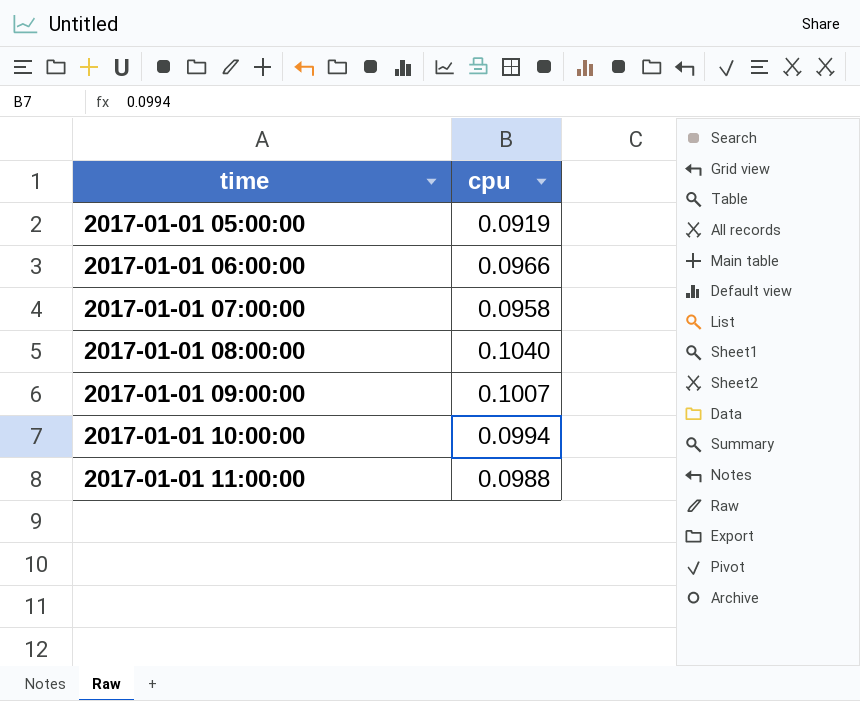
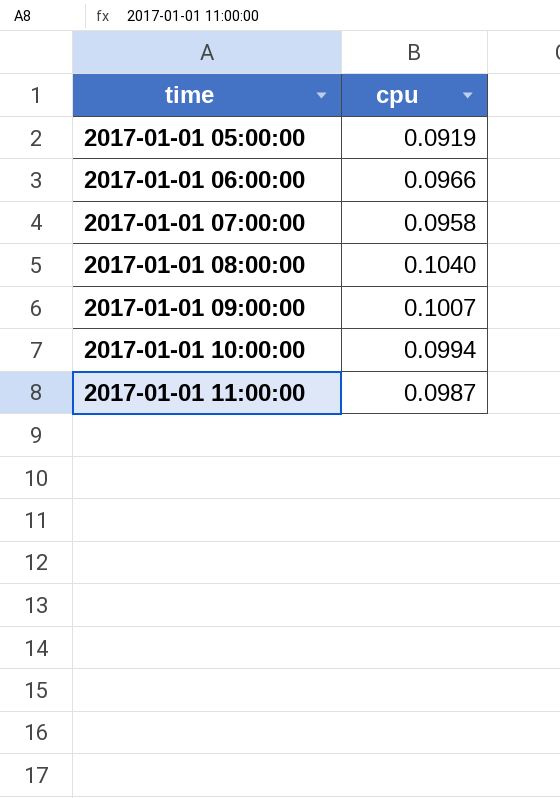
2017-01-01 11:00:00 | cpu: 0.0988 -> 0.0987

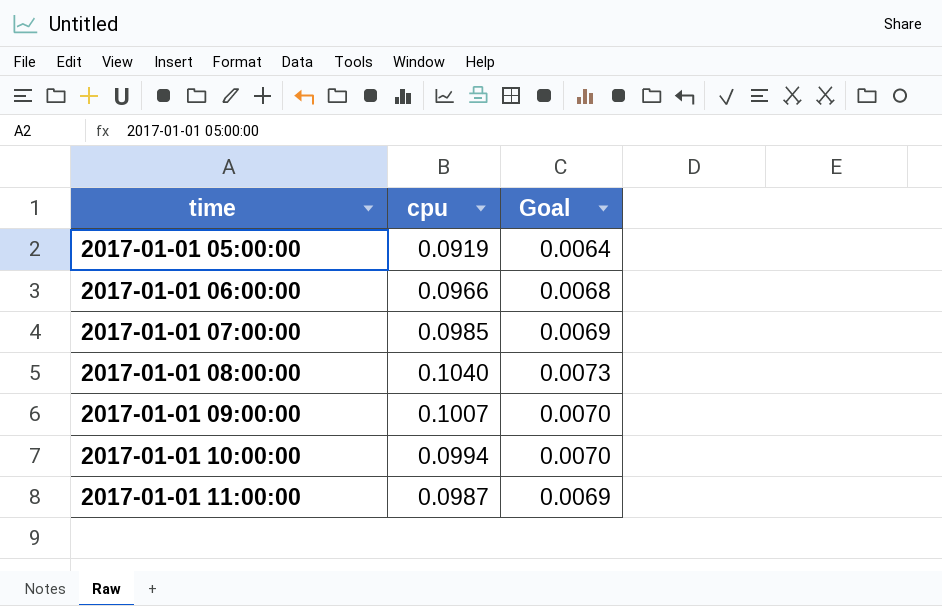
column Goal | formula: none -> [cpu] * 0.07
2017-01-01 07:00:00 | cpu: 0.0958 -> 0.0985

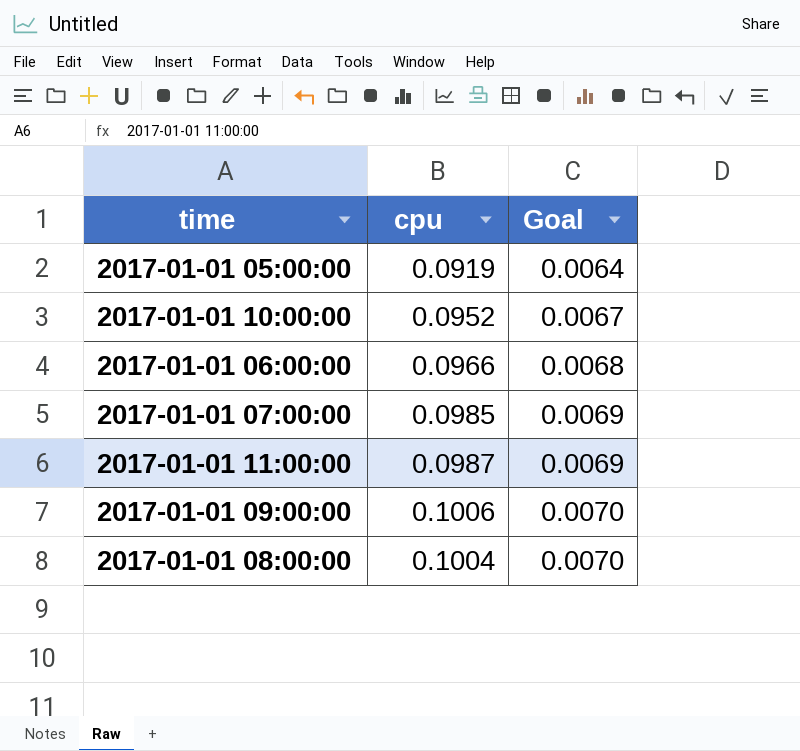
row order: time ascending -> Goal ascending
2017-01-01 10:00:00 | cpu: 0.0994 -> 0.0952
2017-01-01 10:00:00 | Goal: 0.0070 -> 0.0067
2017-01-01 09:00:00 | cpu: 0.1007 -> 0.1006
2017-01-01 08:00:00 | cpu: 0.1040 -> 0.1004
2017-01-01 08:00:00 | Goal: 0.0073 -> 0.0070

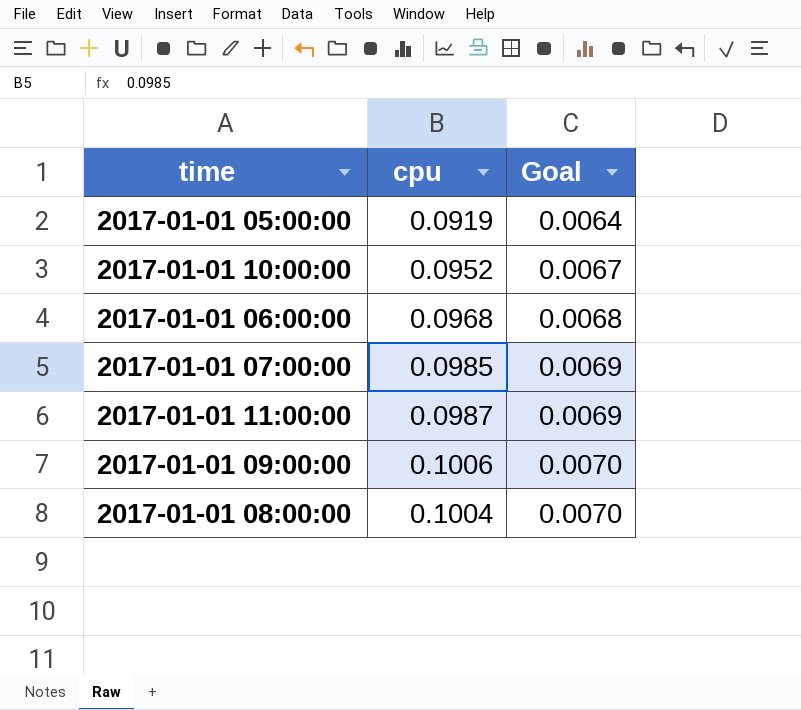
2017-01-01 06:00:00 | cpu: 0.0966 -> 0.0968

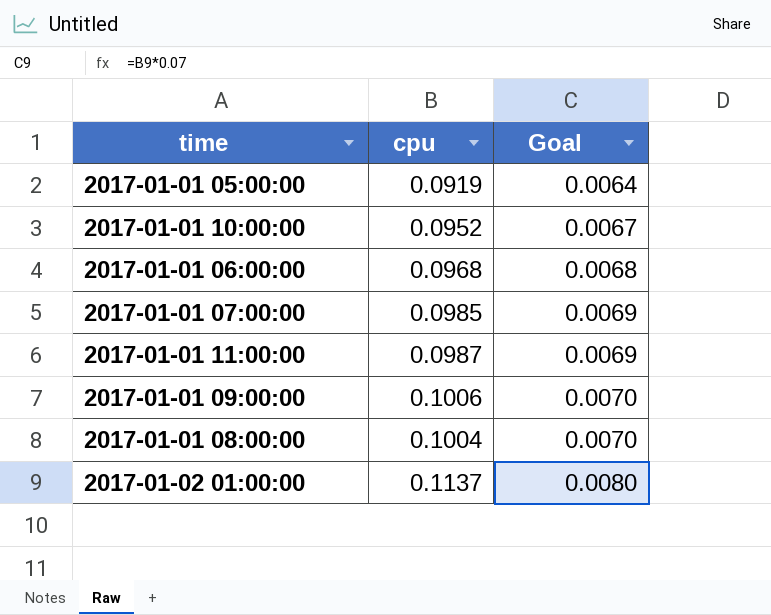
row 2017-01-02 01:00:00: none -> 0.1137 | 0.0080

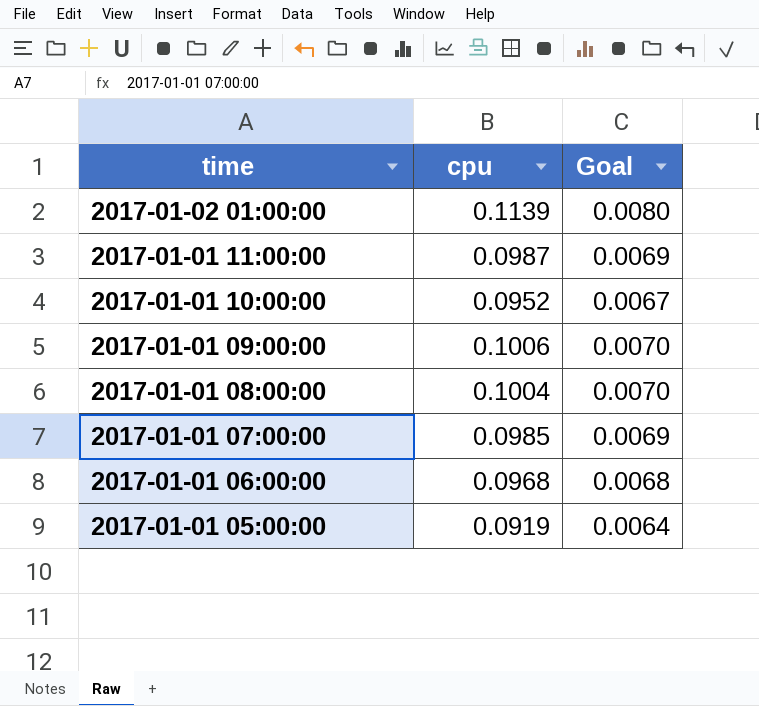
row order: Goal ascending -> time descending
2017-01-02 01:00:00 | cpu: 0.1137 -> 0.1139

